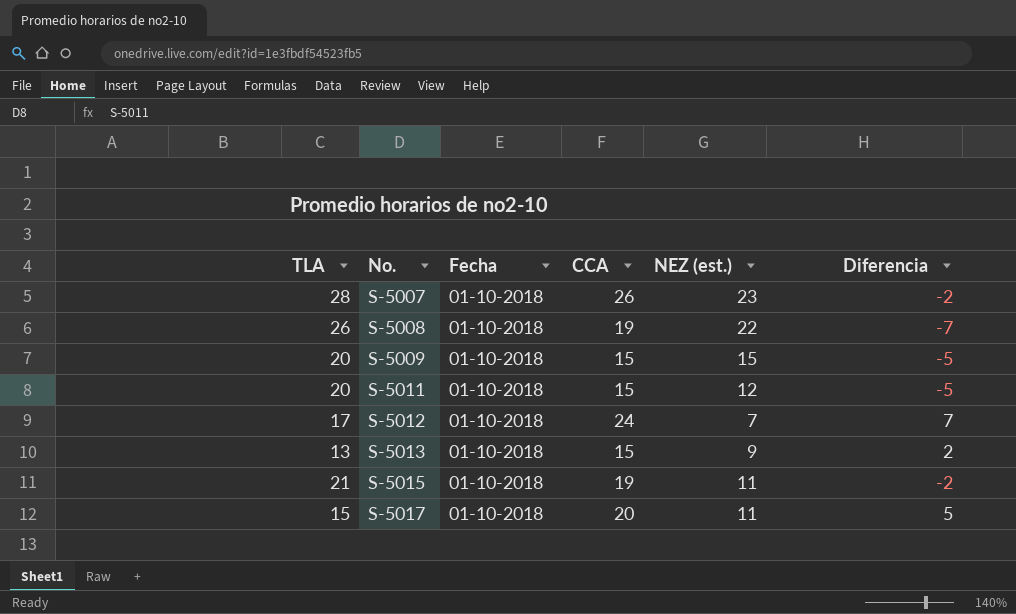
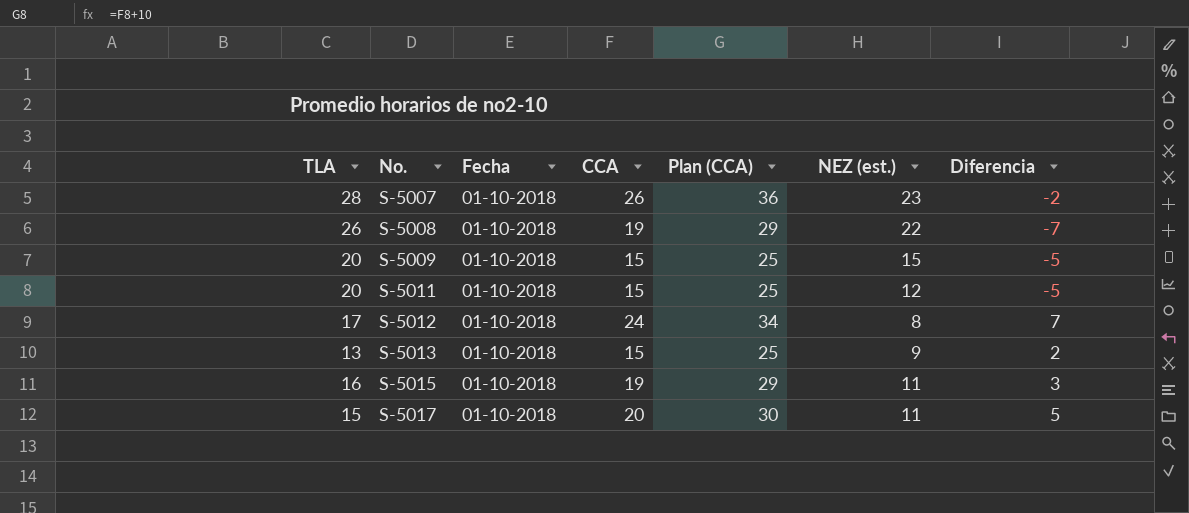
column Plan (CCA) | formula: none -> [CCA] + 10
S-5012 | NEZ (est.): 7 -> 8
S-5015 | TLA: 21 -> 16
S-5015 | Diferencia: -2 -> 3

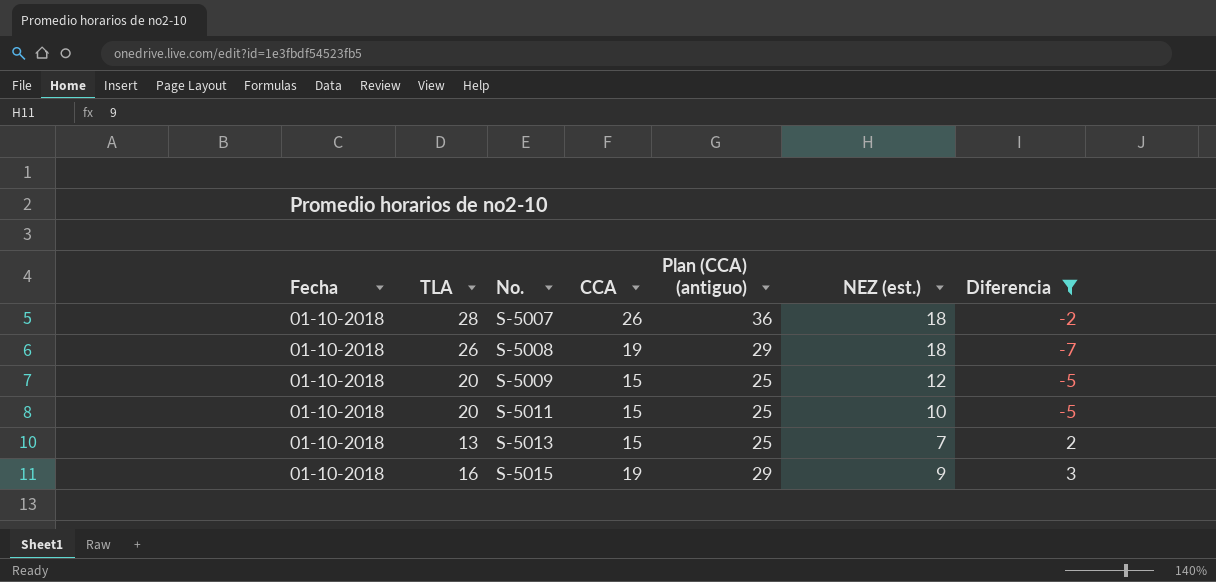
filter: none -> Diferencia <= 3
column Fecha | position: 3 -> 1
column name: Plan (CCA) -> Plan (CCA) (antiguo)
S-5007 | NEZ (est.): 23 -> 18
S-5008 | NEZ (est.): 22 -> 18
S-5009 | NEZ (est.): 15 -> 12
S-5011 | NEZ (est.): 12 -> 10
S-5013 | NEZ (est.): 9 -> 7
S-5015 | NEZ (est.): 11 -> 9

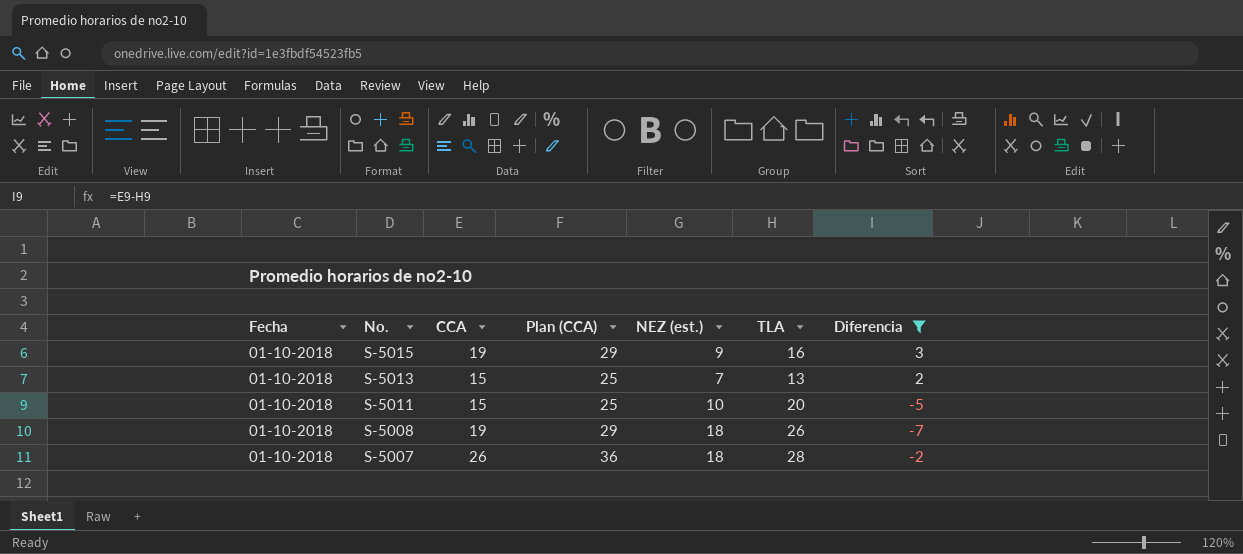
row order: No. ascending -> No. descending
column name: Plan (CCA) (antiguo) -> Plan (CCA)
column TLA | position: 2 -> 6
row S-5009: 01-10-2018 | 20 | 15 | 25 | 12 | -5 -> none

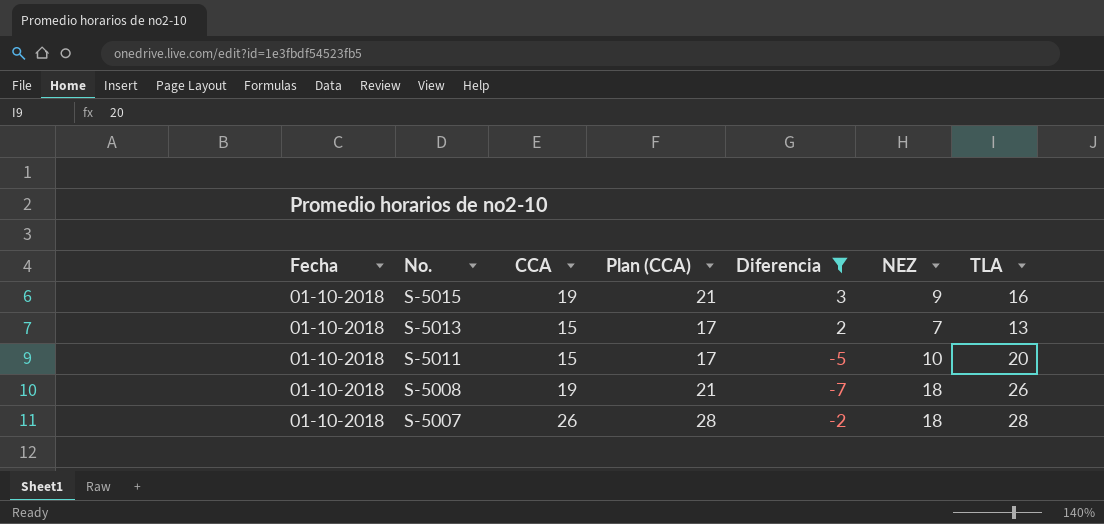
column Plan (CCA) | formula: [CCA] + 10 -> [CCA] + 2
column Diferencia | position: 7 -> 5
column name: NEZ (est.) -> NEZ

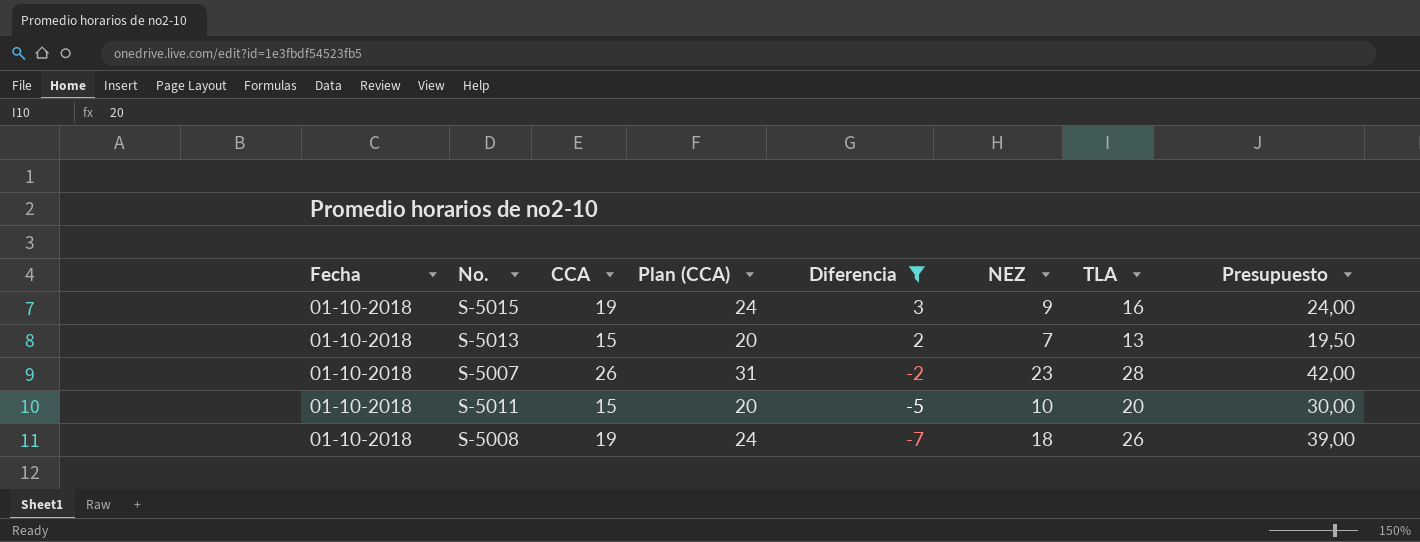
row order: No. descending -> Diferencia descending
column Plan (CCA) | formula: [CCA] + 2 -> [CCA] + 5
column Presupuesto | formula: none -> [TLA] * 1,5
S-5007 | NEZ: 18 -> 23

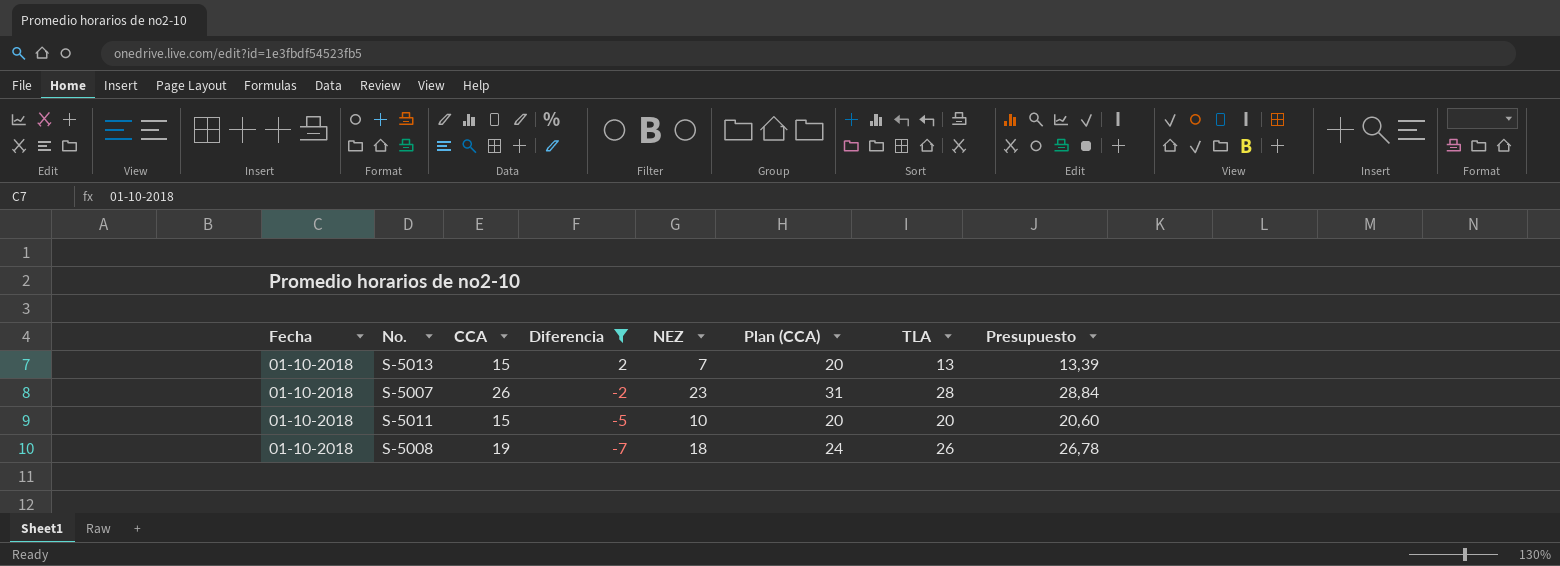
column Plan (CCA) | position: 4 -> 6
column Presupuesto | formula: [TLA] * 1,5 -> [TLA] * 1,03
row S-5015: 01-10-2018 | 19 | 24 | 3 | 9 | 16 | 24,00 -> none

